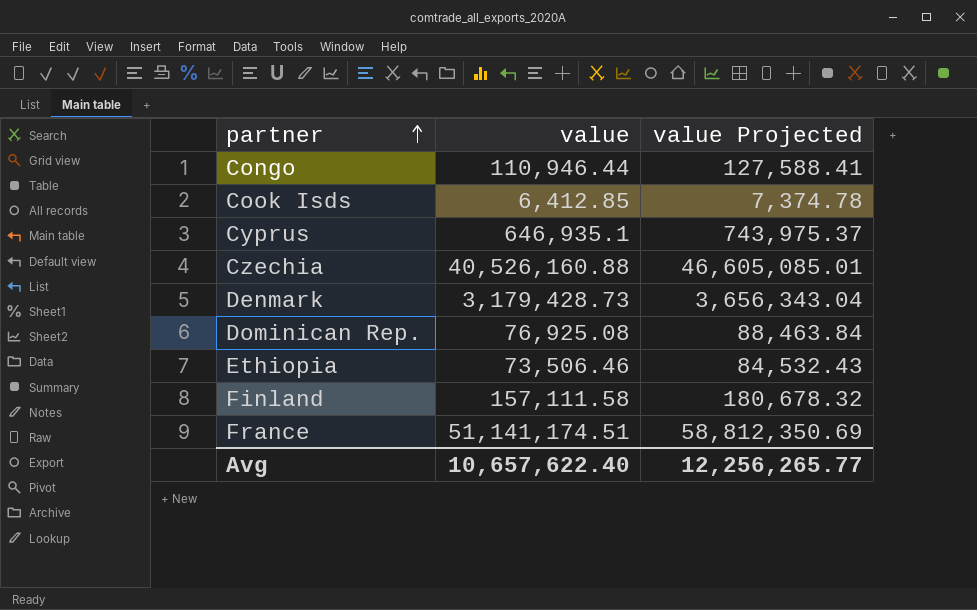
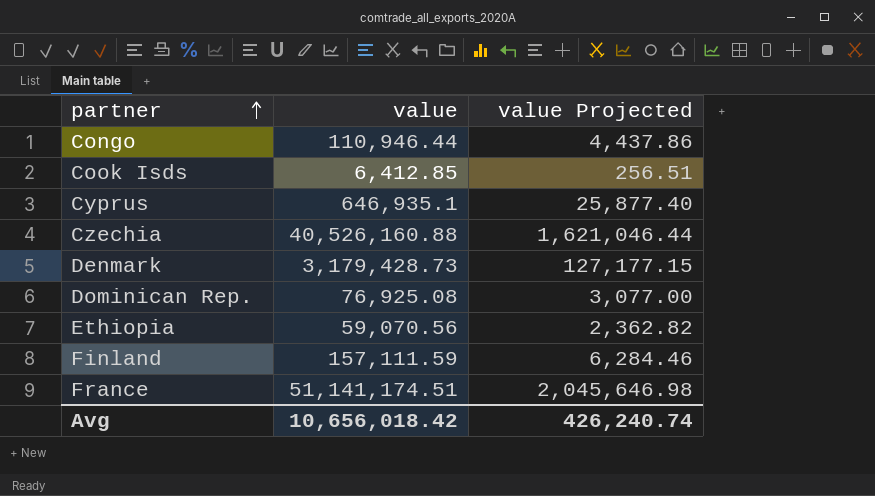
column value Projected | formula: [value] * 1.15 -> [value] * 0.04
Ethiopia | value: 73,506.46 -> 59,070.56
Finland | value: 157,111.58 -> 157,111.59
Avg | value: 10,657,622.40 -> 10,656,018.42
Avg | value Projected: 12,256,265.77 -> 426,240.74

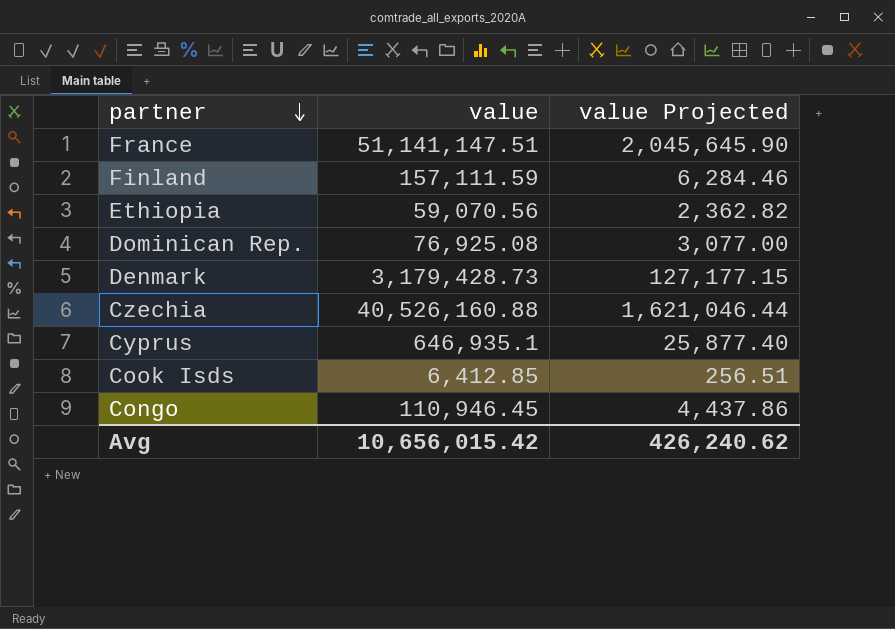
row order: partner ascending -> partner descending
France | value: 51,141,174.51 -> 51,141,147.51
France | value Projected: 2,045,646.98 -> 2,045,645.90
Congo | value: 110,946.44 -> 110,946.45
Avg | value: 10,656,018.42 -> 10,656,015.42
Avg | value Projected: 426,240.74 -> 426,240.62

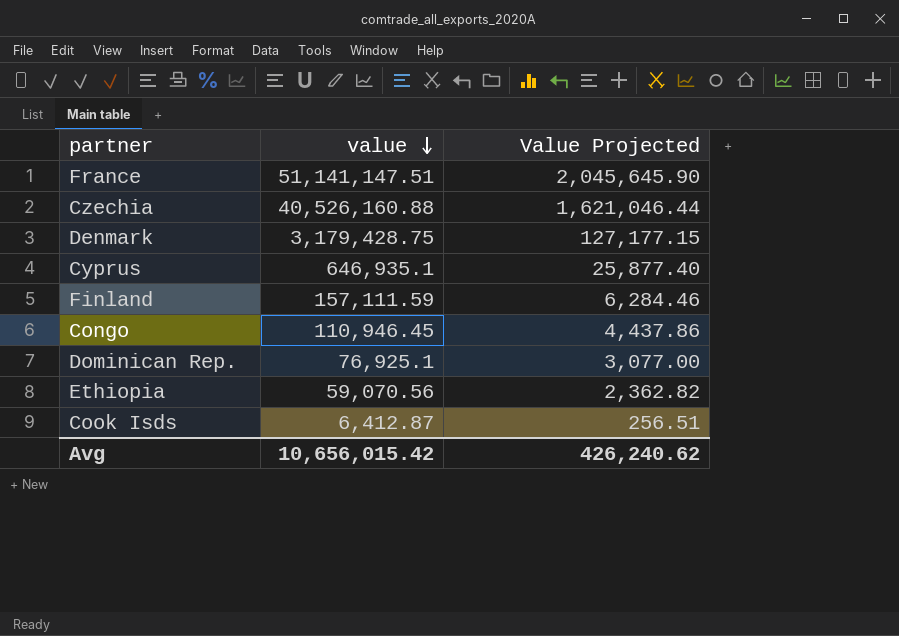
row order: partner descending -> value descending
column name: value Projected -> Value Projected
Denmark | value: 3,179,428.73 -> 3,179,428.75
Dominican Rep. | value: 76,925.08 -> 76,925.1
Cook Isds | value: 6,412.85 -> 6,412.87

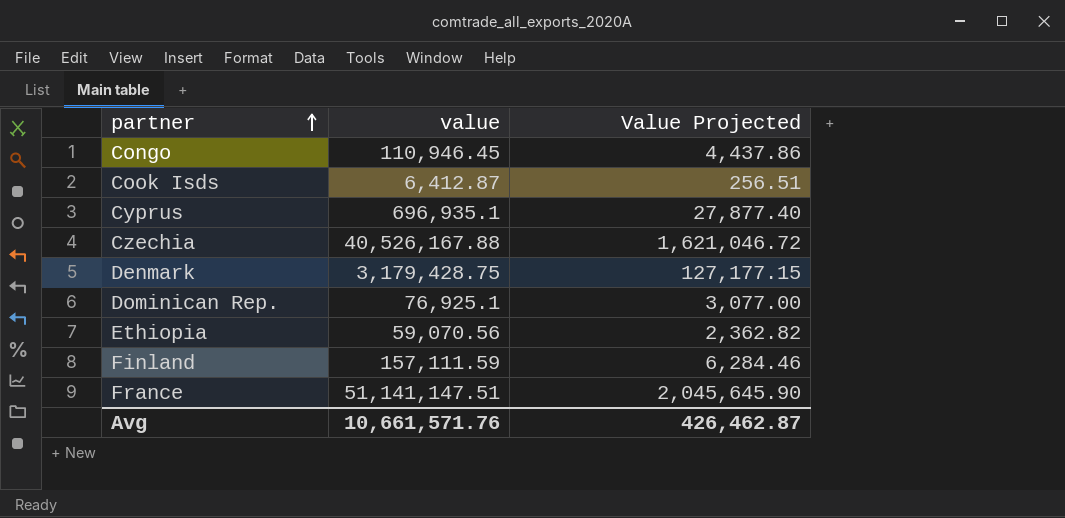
row order: value descending -> partner ascending
Cyprus | value: 646,935.1 -> 696,935.1
Cyprus | Value Projected: 25,877.40 -> 27,877.40
Czechia | value: 40,526,160.88 -> 40,526,167.88
Czechia | Value Projected: 1,621,046.44 -> 1,621,046.72
Avg | value: 10,656,015.42 -> 10,661,571.76
Avg | Value Projected: 426,240.62 -> 426,462.87

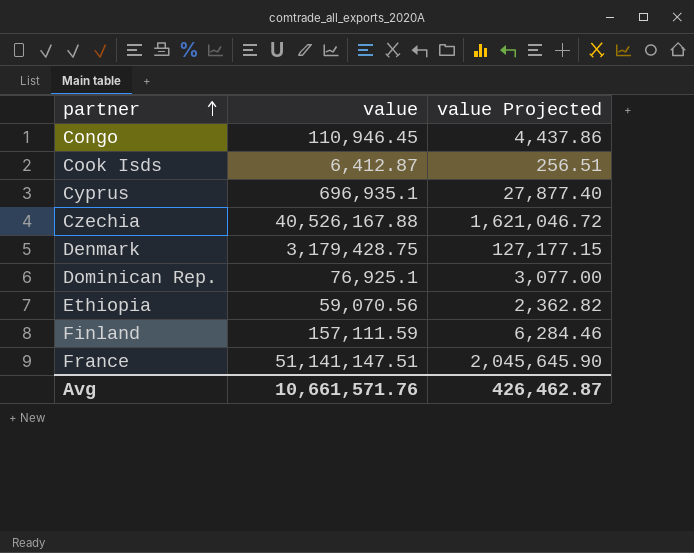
column name: Value Projected -> value Projected

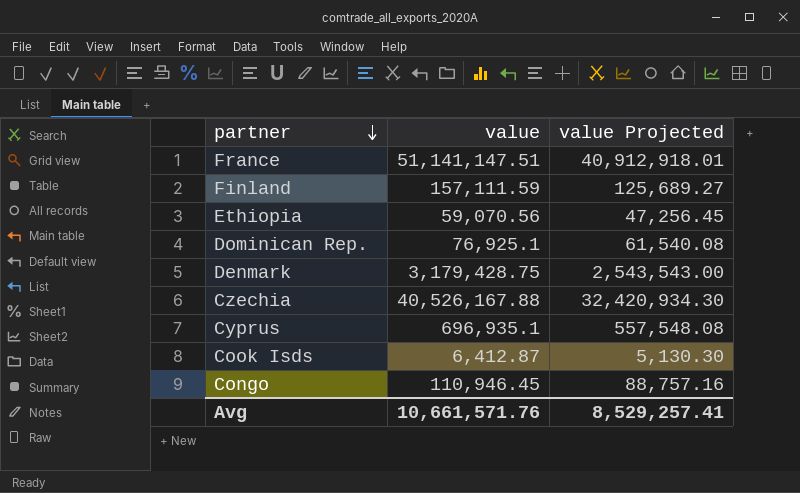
row order: partner ascending -> partner descending
column value Projected | formula: [value] * 0.04 -> [value] * 0.8
Avg | value Projected: 426,462.87 -> 8,529,257.41

